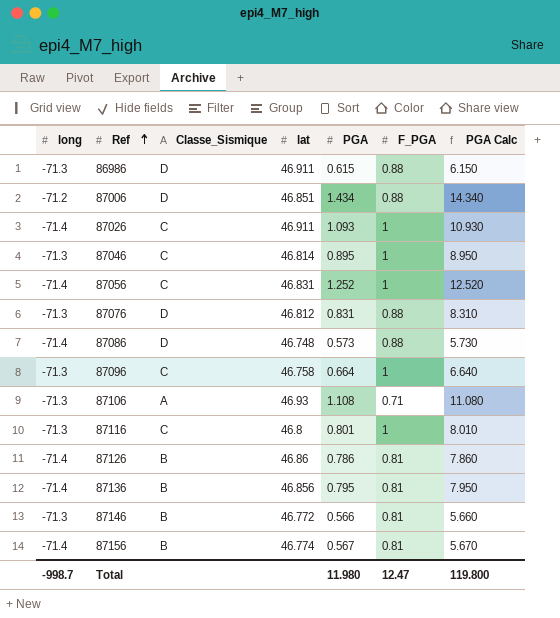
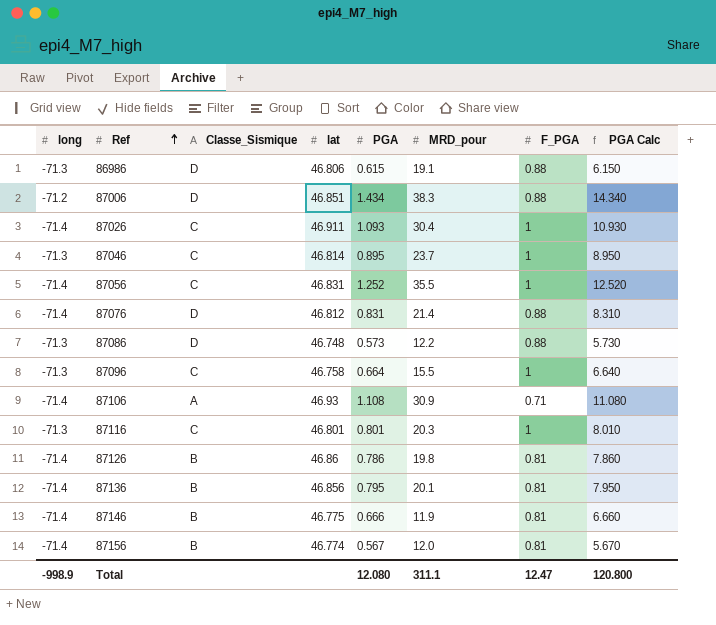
column MRD_pour | position: none -> 6
86986 | lat: 46.911 -> 46.806
87076 | long: -71.3 -> -71.4
87086 | long: -71.4 -> -71.3
87106 | long: -71.3 -> -71.4
87116 | lat: 46.8 -> 46.801
87146 | long: -71.3 -> -71.4
87146 | lat: 46.772 -> 46.775
87146 | PGA: 0.566 -> 0.666
87146 | PGA Calc: 5.660 -> 6.660
Total | long: -998.7 -> -998.9
Total | PGA: 11.980 -> 12.080
Total | PGA Calc: 119.800 -> 120.800

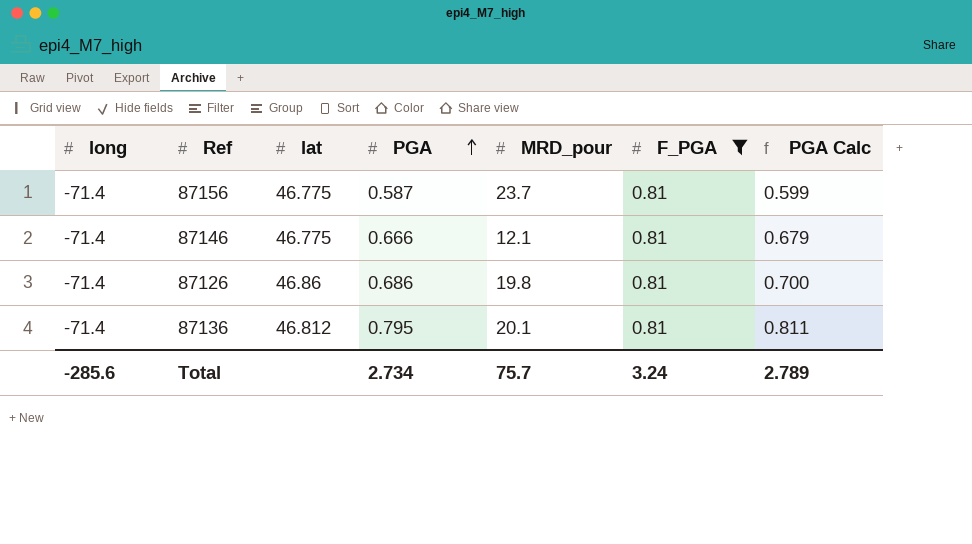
filter: none -> F_PGA = 0.81
row order: Ref ascending -> PGA ascending
column Classe_Sismique | position: 3 -> none
column PGA Calc | formula: [PGA] * 10 -> [PGA] * 1.02
87156 | lat: 46.774 -> 46.775
87156 | PGA: 0.567 -> 0.587
87156 | MRD_pour: 12.0 -> 23.7
87146 | MRD_pour: 11.9 -> 12.1
87126 | PGA: 0.786 -> 0.686
87136 | lat: 46.856 -> 46.812
Total | long: -998.9 -> -285.6
Total | PGA: 12.080 -> 2.734
Total | MRD_pour: 311.1 -> 75.7
Total | F_PGA: 12.47 -> 3.24
Total | PGA Calc: 120.800 -> 2.789

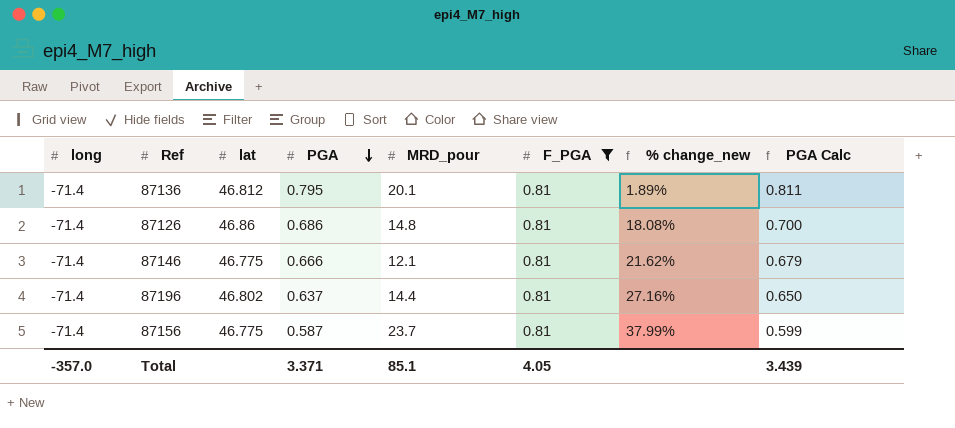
row order: PGA ascending -> PGA descending
column % change_new | formula: none -> ([F_PGA] - [PGA]) / [PGA]
87126 | MRD_pour: 19.8 -> 14.8
row 87196: none -> -71.4 | 46.802 | 0.637 | 14.4 | 0.81 | 27.16% | 0.650
Total | long: -285.6 -> -357.0
Total | PGA: 2.734 -> 3.371
Total | MRD_pour: 75.7 -> 85.1
Total | F_PGA: 3.24 -> 4.05
Total | PGA Calc: 2.789 -> 3.439

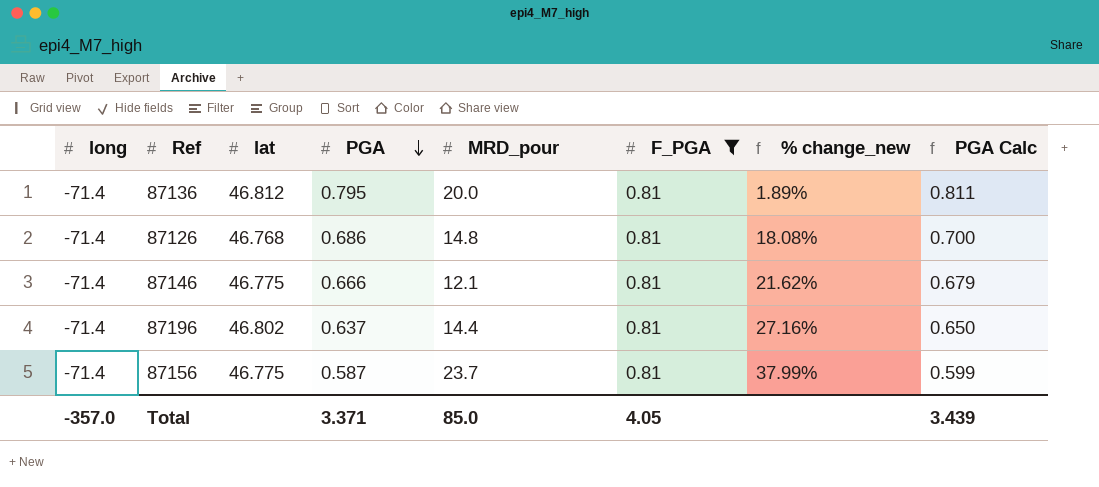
87136 | MRD_pour: 20.1 -> 20.0
87126 | lat: 46.86 -> 46.768
Total | MRD_pour: 85.1 -> 85.0

